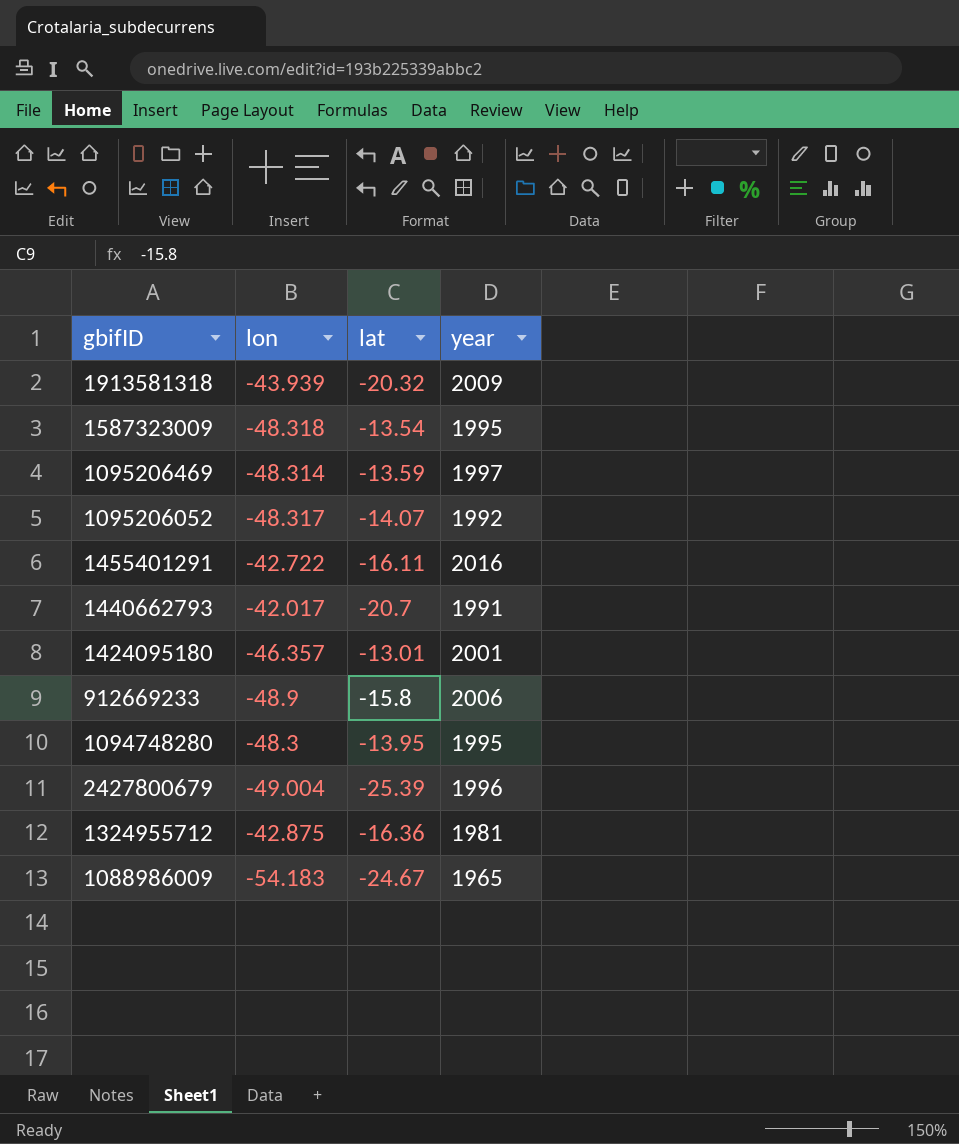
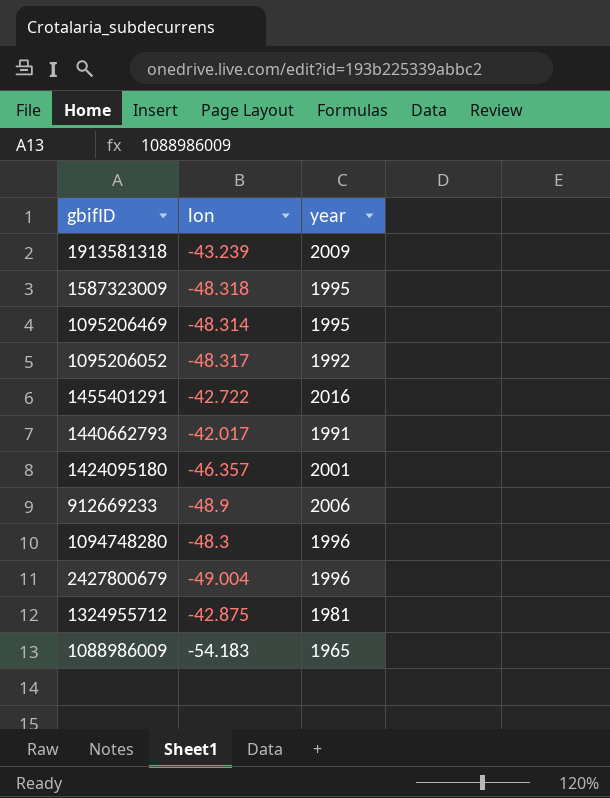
column lat | position: 3 -> none
1913581318 | lon: -43.939 -> -43.239
1095206469 | year: 1997 -> 1995
1094748280 | year: 1995 -> 1996

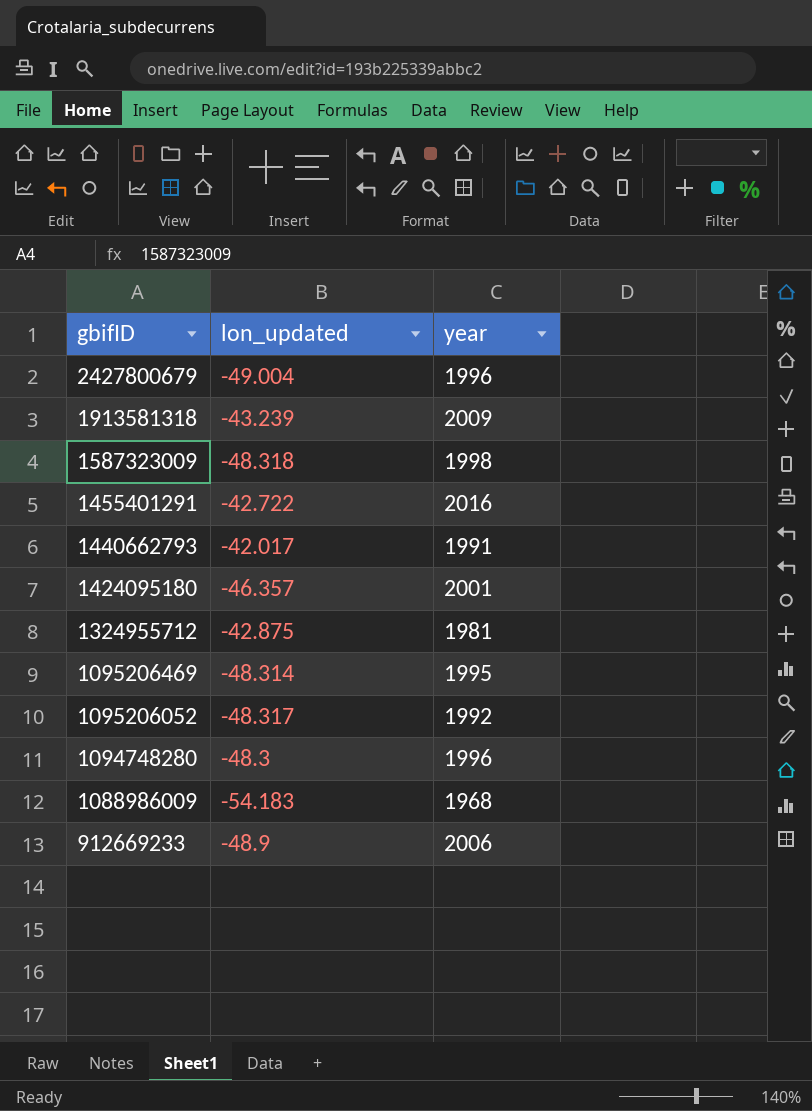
row order: none -> gbifID descending
column name: lon -> lon_updated
1587323009 | year: 1995 -> 1998
1088986009 | year: 1965 -> 1968

